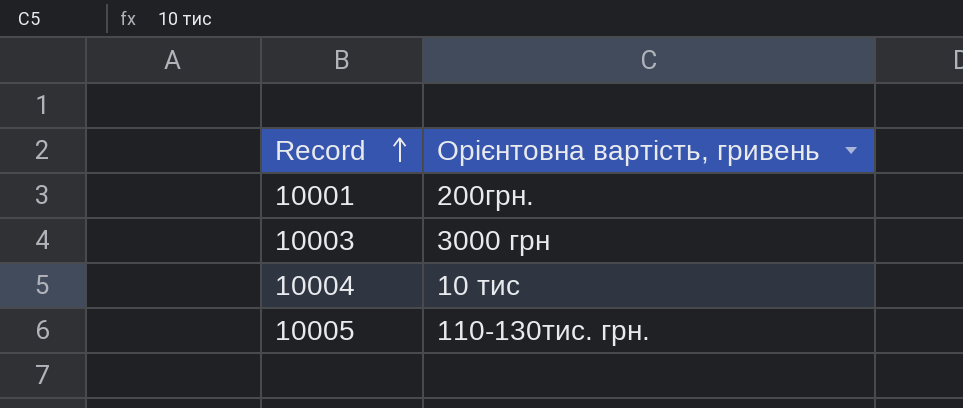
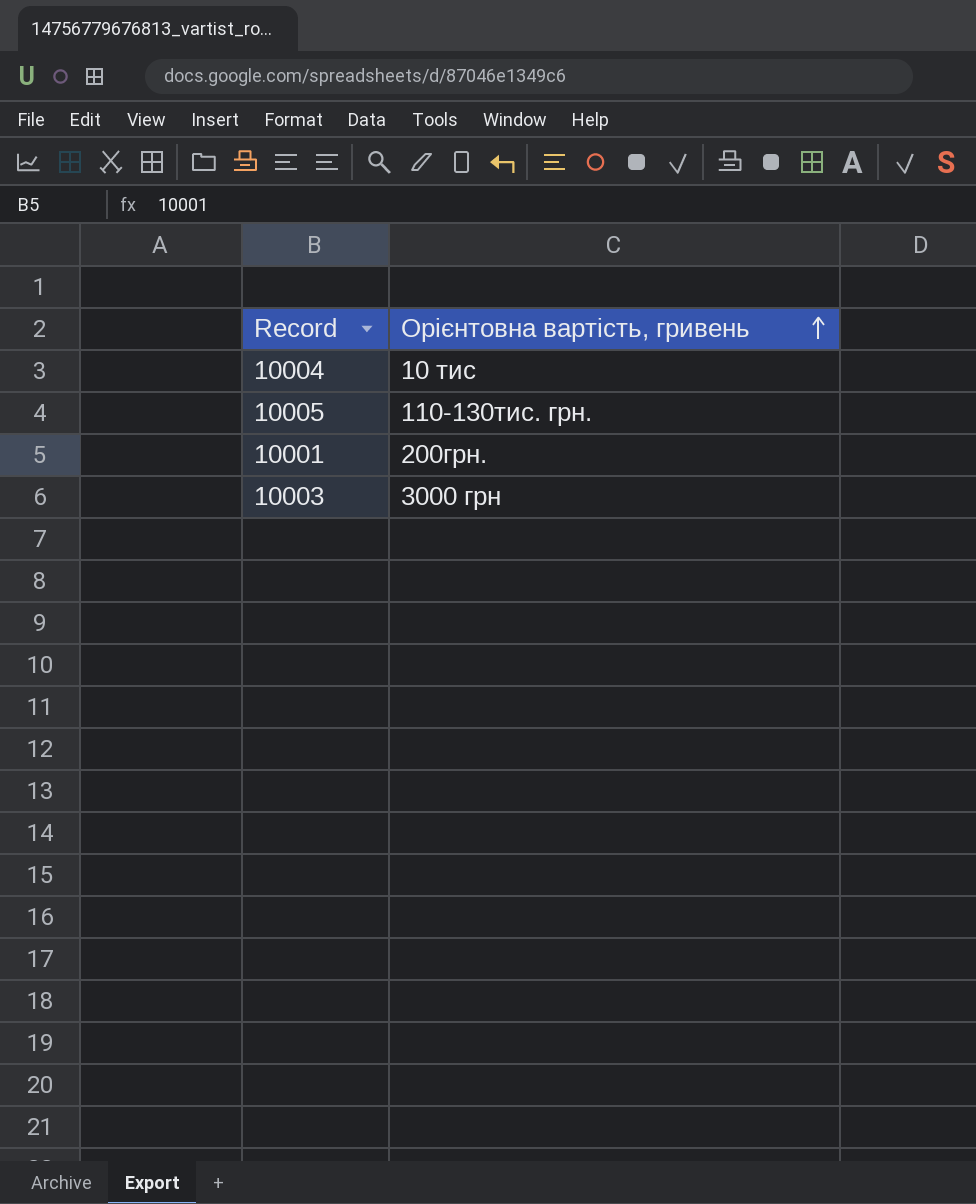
row order: Record ascending -> Орієнтовна вартість, гривень ascending

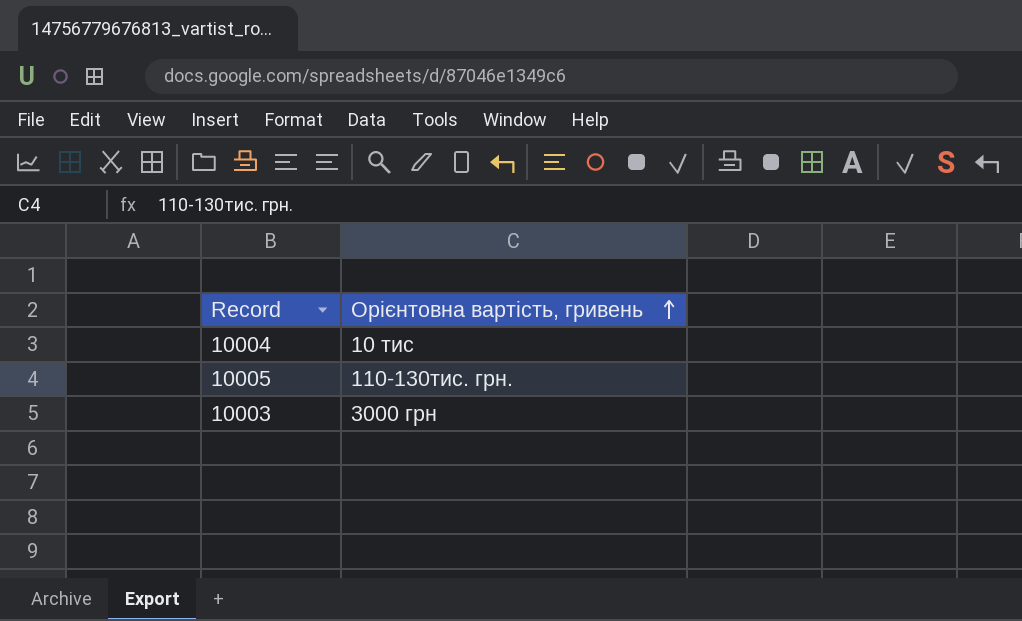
row 10001: 200грн. -> none

